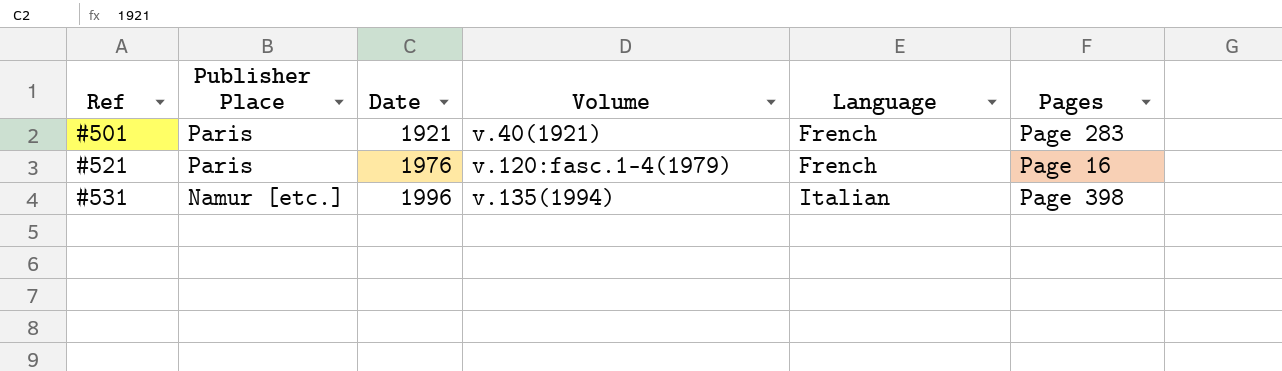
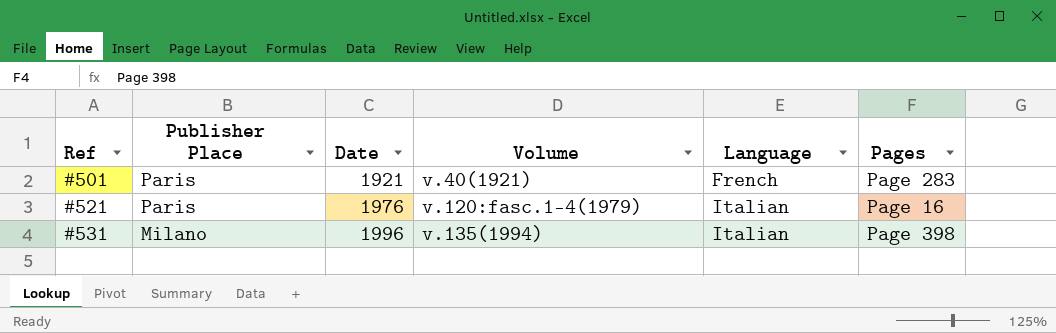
#521 | Language: French -> Italian
#531 | Publisher Place: Namur [etc.] -> Milano

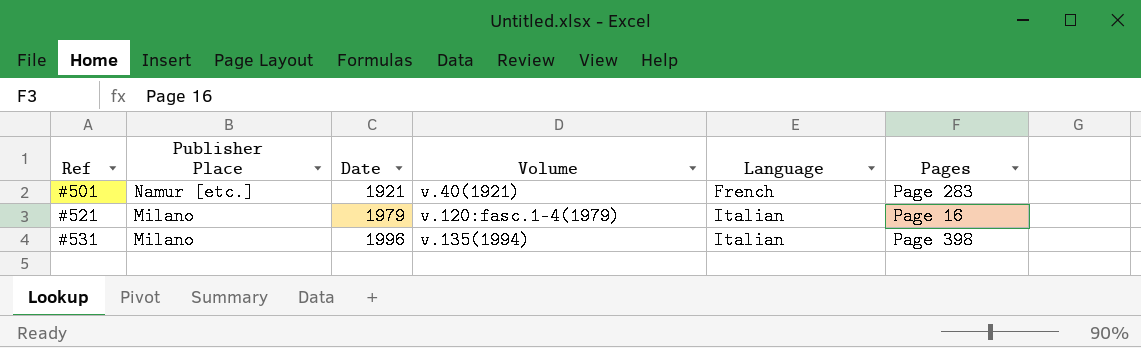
#501 | Publisher Place: Paris -> Namur [etc.]
#521 | Publisher Place: Paris -> Milano
#521 | Date: 1976 -> 1979

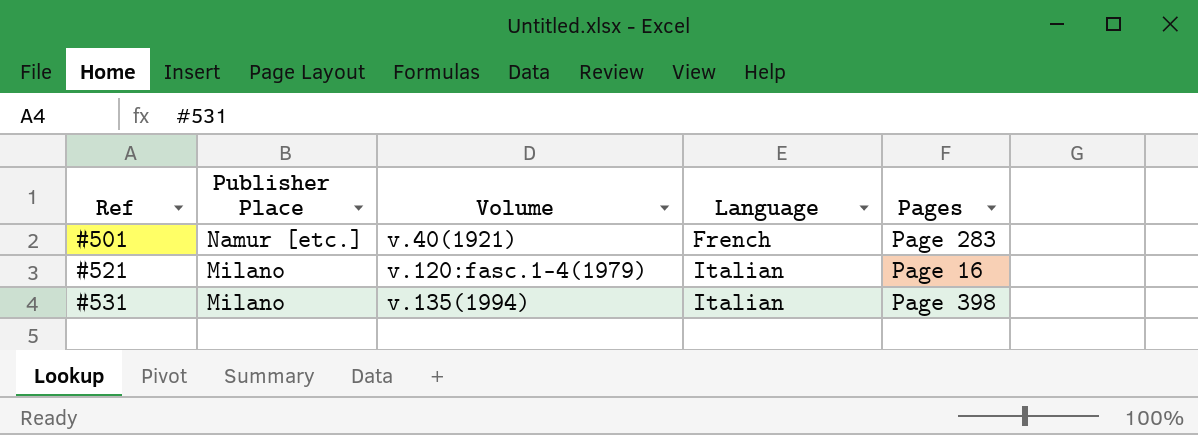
column Date | position: 3 -> none

